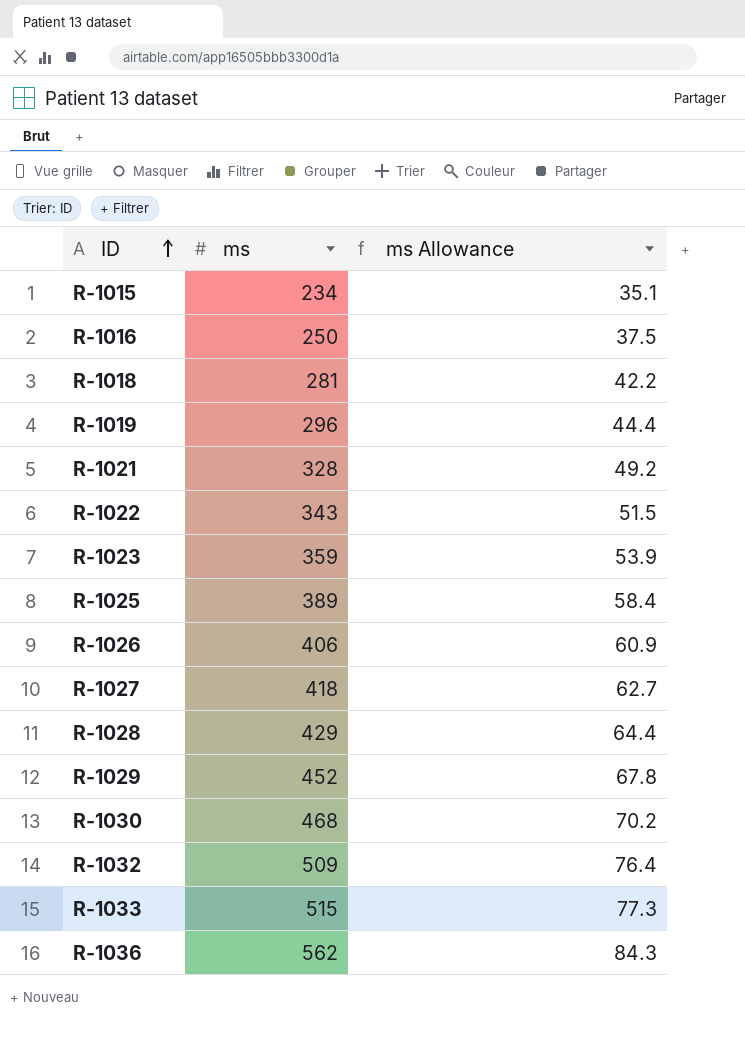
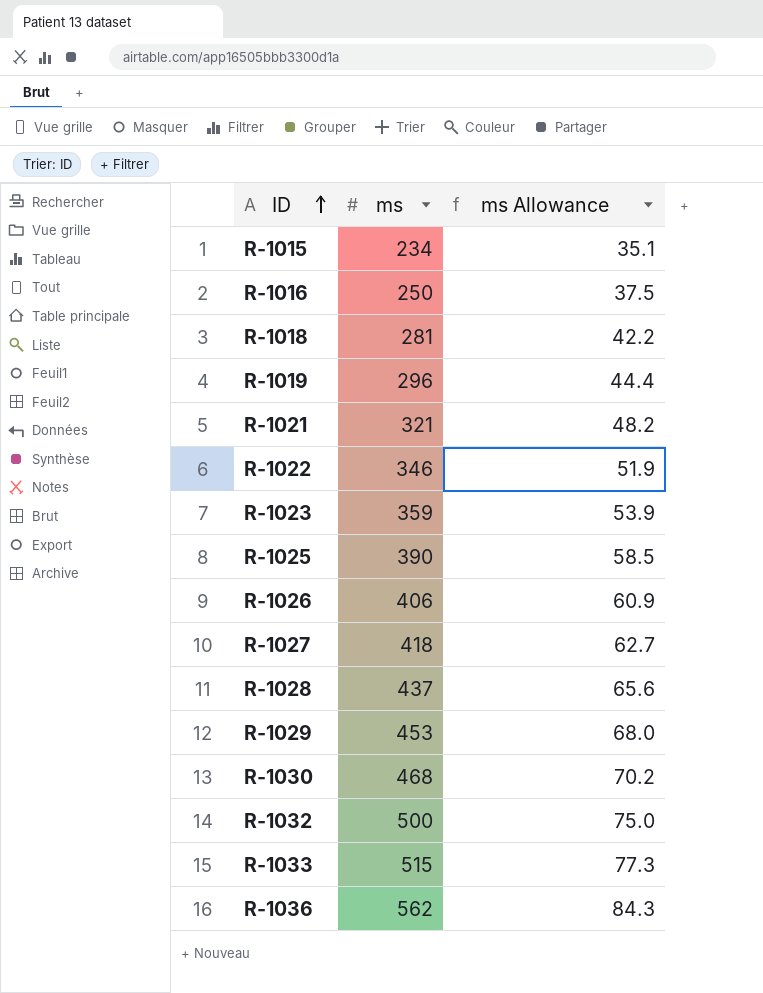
R-1021 | ms: 328 -> 321
R-1021 | ms Allowance: 49.2 -> 48.2
R-1022 | ms: 343 -> 346
R-1022 | ms Allowance: 51.5 -> 51.9
R-1025 | ms: 389 -> 390
R-1025 | ms Allowance: 58.4 -> 58.5
R-1028 | ms: 429 -> 437
R-1028 | ms Allowance: 64.4 -> 65.6
R-1029 | ms: 452 -> 453
R-1029 | ms Allowance: 67.8 -> 68.0
R-1032 | ms: 509 -> 500
R-1032 | ms Allowance: 76.4 -> 75.0

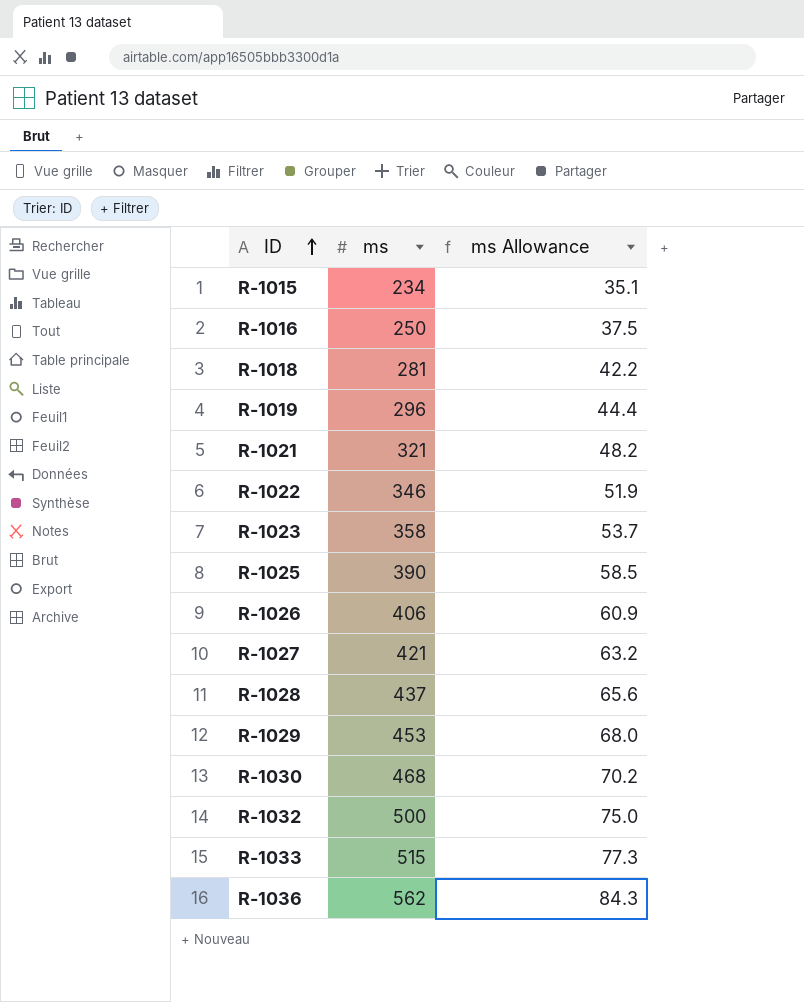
R-1023 | ms: 359 -> 358
R-1023 | ms Allowance: 53.9 -> 53.7
R-1027 | ms: 418 -> 421
R-1027 | ms Allowance: 62.7 -> 63.2

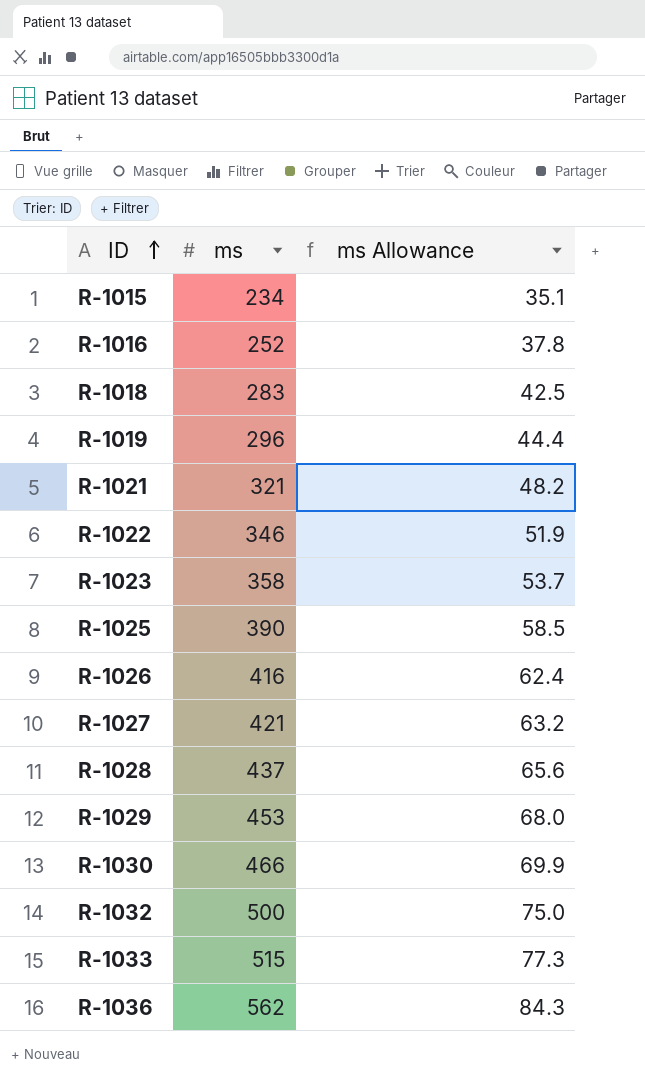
R-1016 | ms: 250 -> 252
R-1016 | ms Allowance: 37.5 -> 37.8
R-1018 | ms: 281 -> 283
R-1018 | ms Allowance: 42.2 -> 42.5
R-1026 | ms: 406 -> 416
R-1026 | ms Allowance: 60.9 -> 62.4
R-1030 | ms: 468 -> 466
R-1030 | ms Allowance: 70.2 -> 69.9

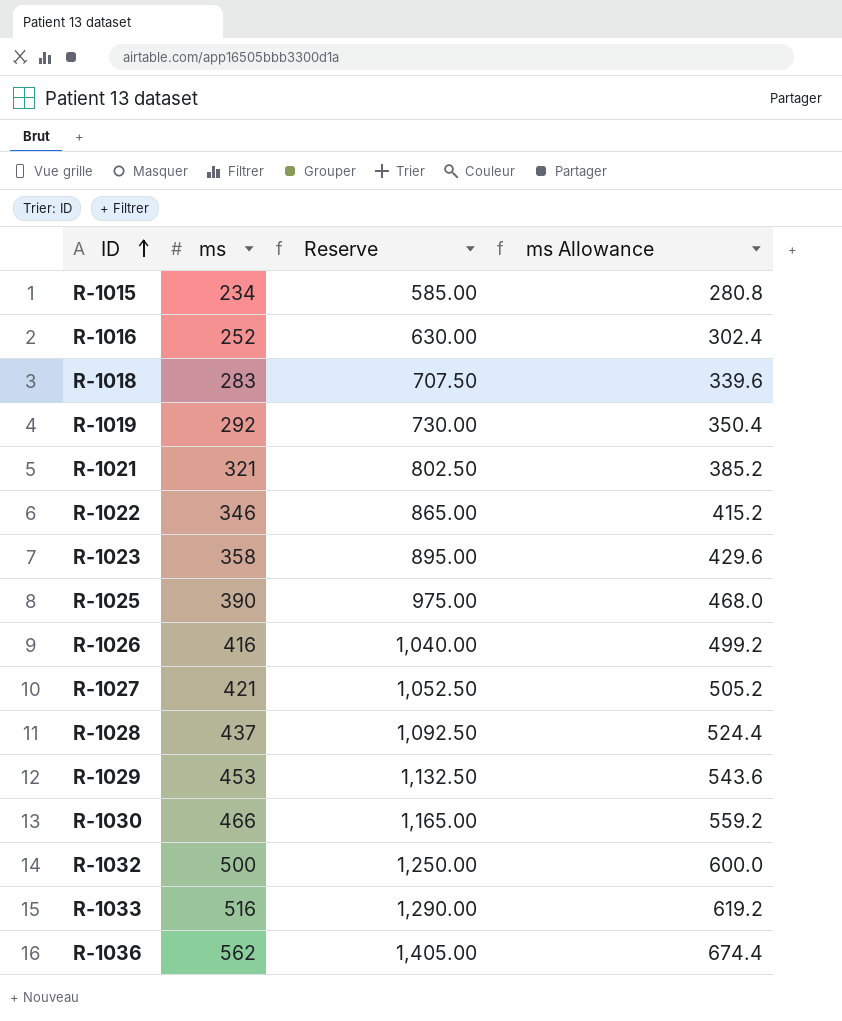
column Reserve | formula: none -> [ms] * 2.5
column ms Allowance | formula: [ms] * 0.15 -> [ms] * 1.2
R-1019 | ms: 296 -> 292
R-1033 | ms: 515 -> 516

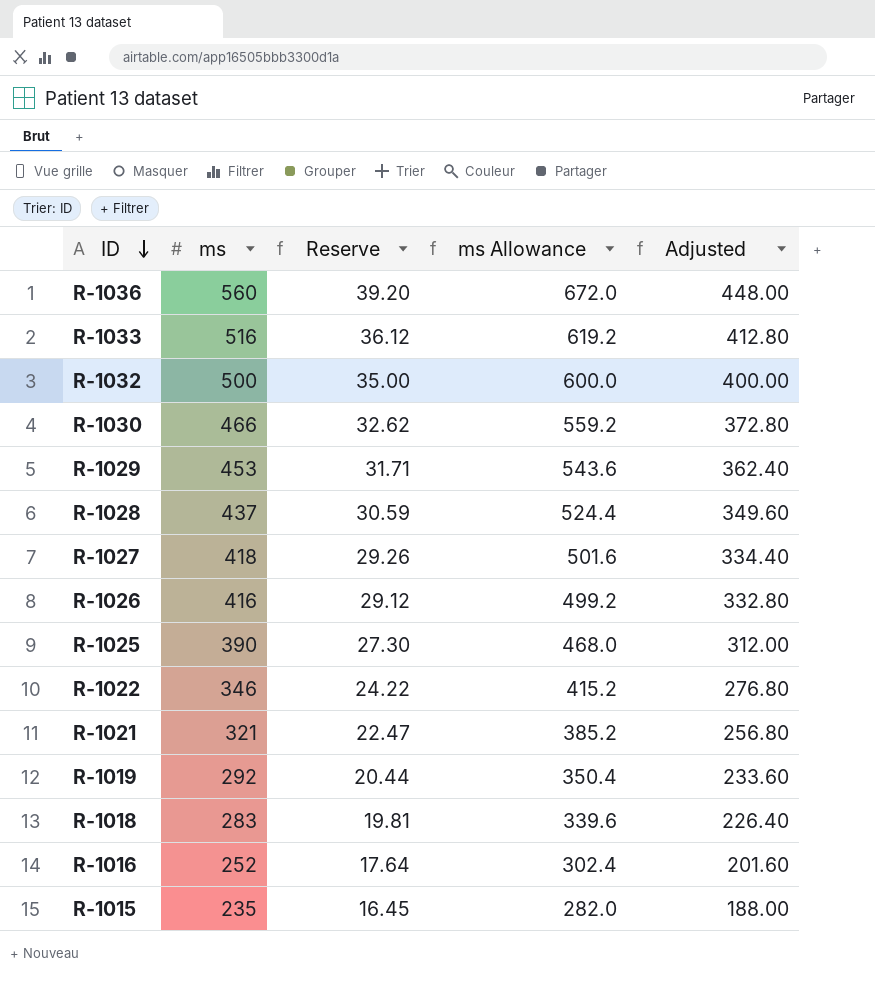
row order: ID ascending -> ID descending
column Reserve | formula: [ms] * 2.5 -> [ms] * 0.07
column Adjusted | formula: none -> [ms] * 0.8
row R-1023: 358 | 895.00 | 429.6 -> none
R-1036 | ms: 562 -> 560
R-1036 | ms Allowance: 674.4 -> 672.0
R-1027 | ms: 421 -> 418
R-1027 | ms Allowance: 505.2 -> 501.6
R-1015 | ms: 234 -> 235
R-1015 | ms Allowance: 280.8 -> 282.0

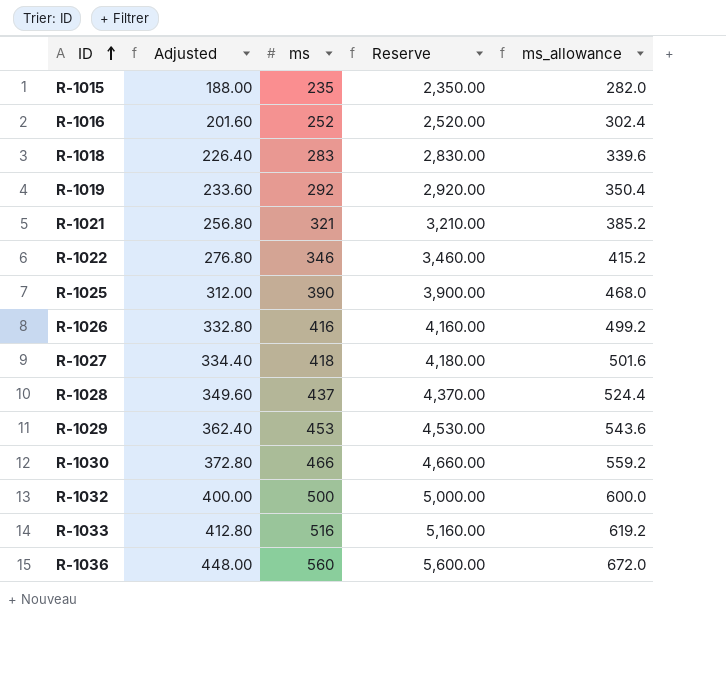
row order: ID descending -> ID ascending
column Adjusted | position: 5 -> 2
column Reserve | formula: [ms] * 0.07 -> [ms] * 10
column name: ms Allowance -> ms_allowance

